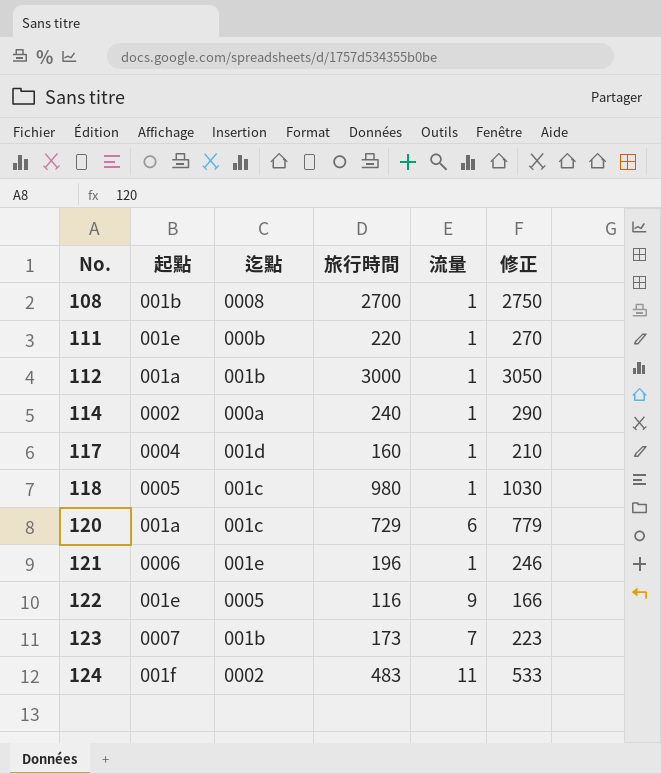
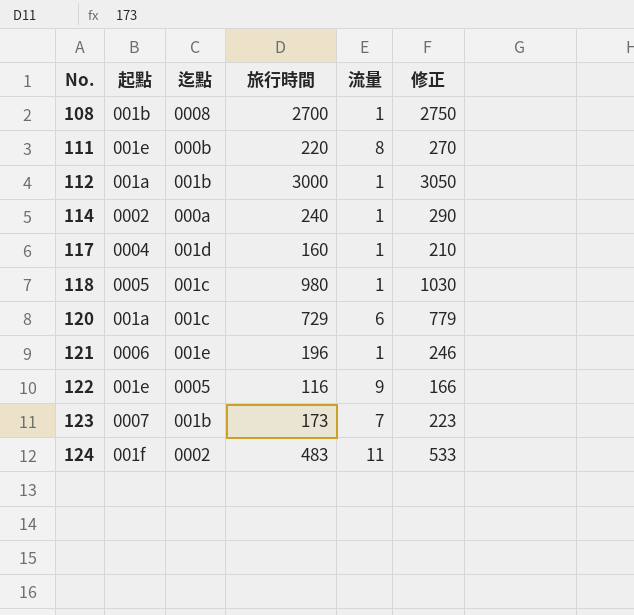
111 | 流量: 1 -> 8

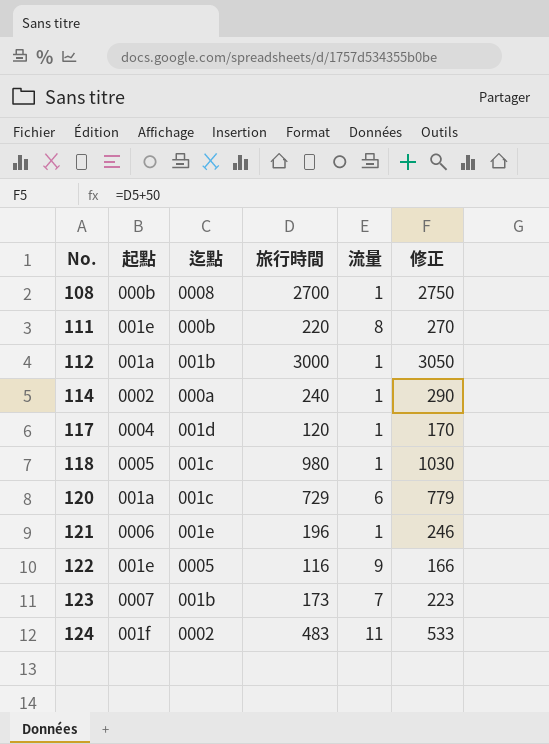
108 | 起點: 001b -> 000b
117 | 旅行時間: 160 -> 120
117 | 修正: 210 -> 170

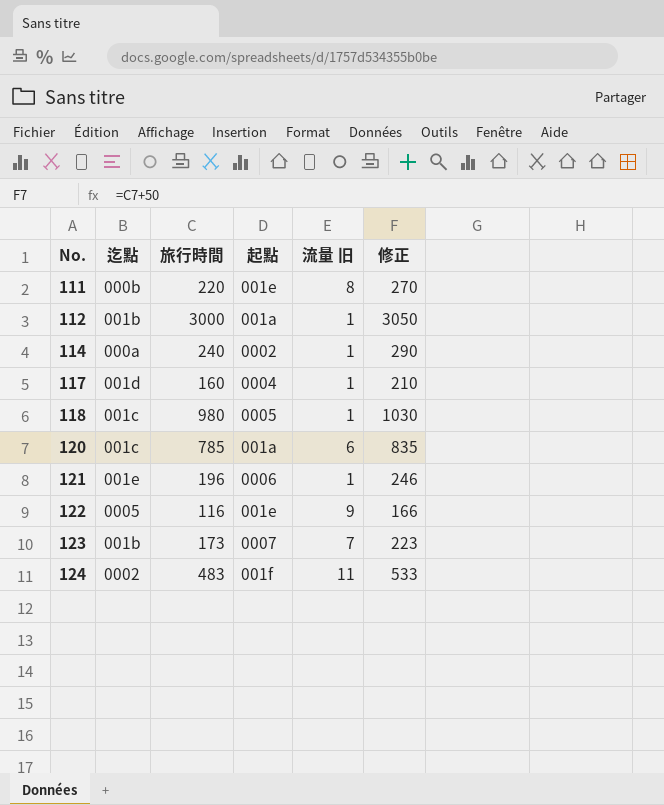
column 起點 | position: 2 -> 4
column name: 流量 -> 流量 旧
row 108: 000b | 0008 | 2700 | 1 | 2750 -> none
117 | 旅行時間: 120 -> 160
117 | 修正: 170 -> 210
120 | 旅行時間: 729 -> 785
120 | 修正: 779 -> 835

